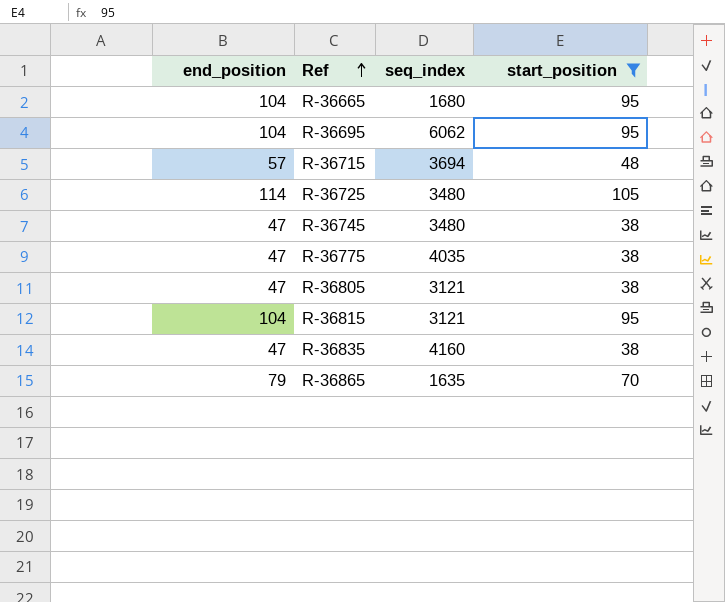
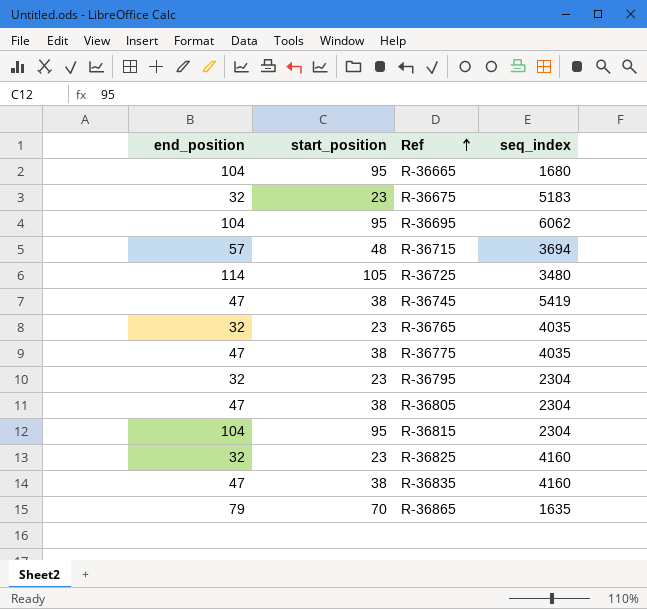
filter: start_position != 23 -> none
column start_position | position: 4 -> 2
R-36745 | seq_index: 3480 -> 5419
R-36805 | seq_index: 3121 -> 2304
R-36815 | seq_index: 3121 -> 2304

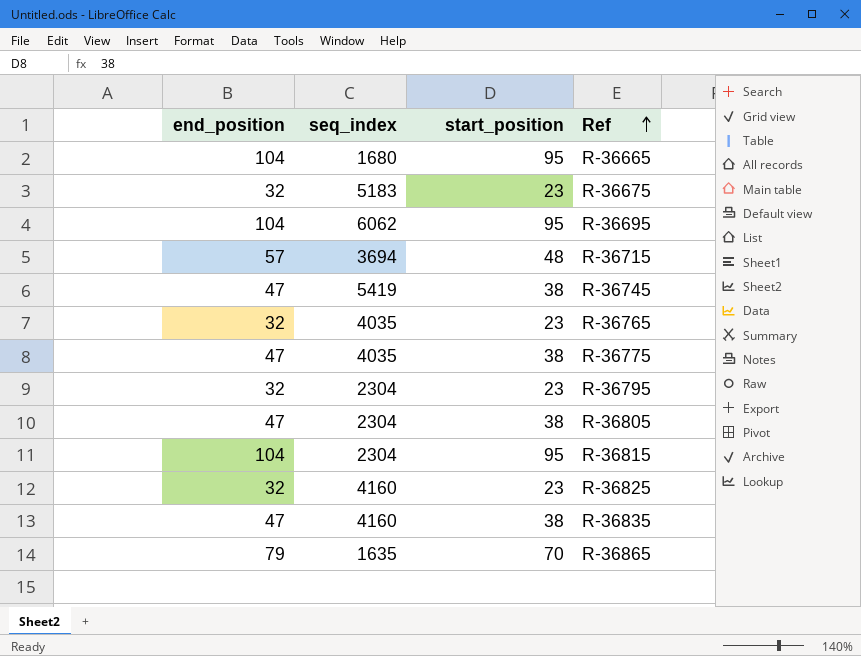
column seq_index | position: 4 -> 2
row R-36725: 114 | 105 | 3480 -> none

